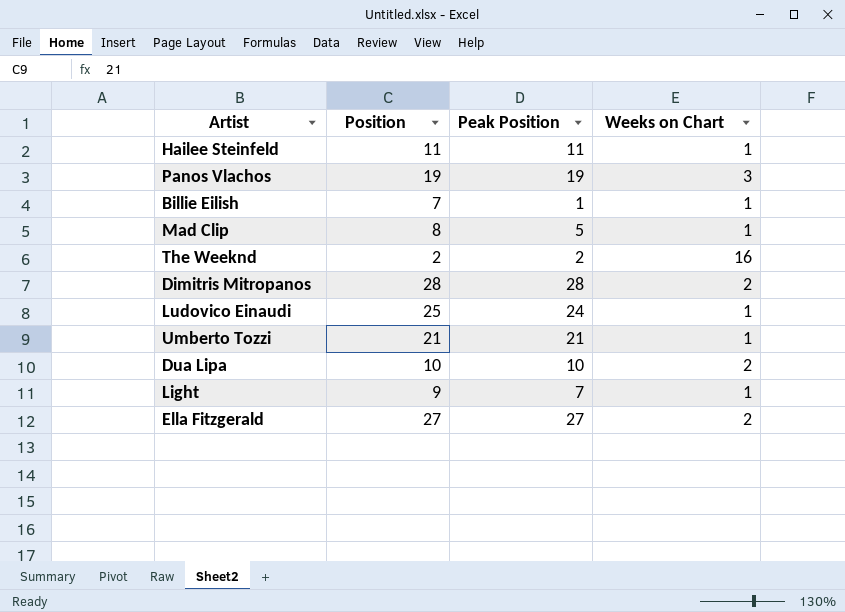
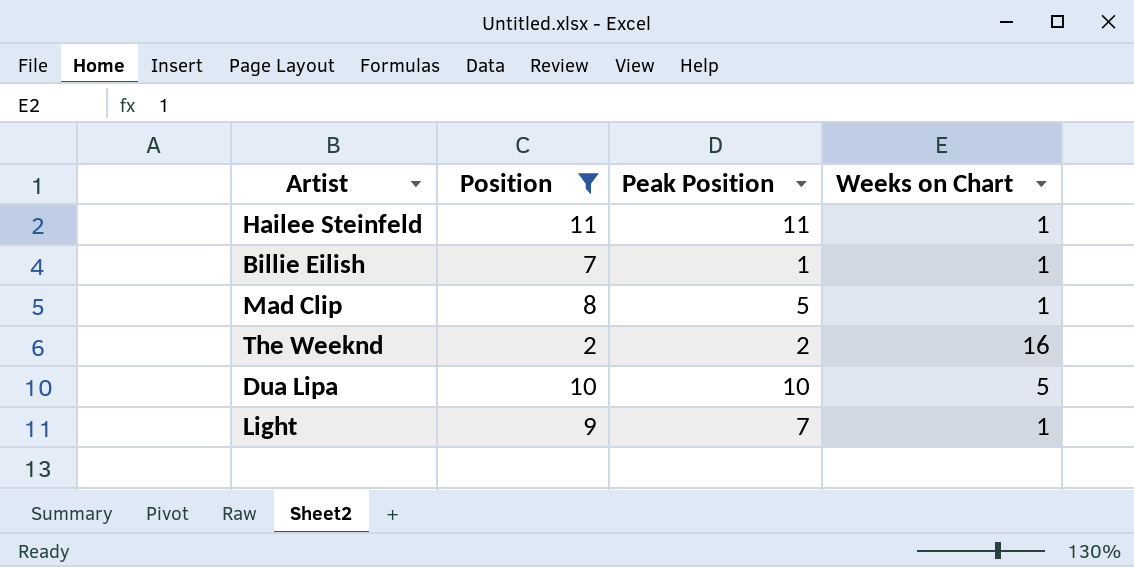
filter: none -> Position <= 11
Dua Lipa | Weeks on Chart: 2 -> 5

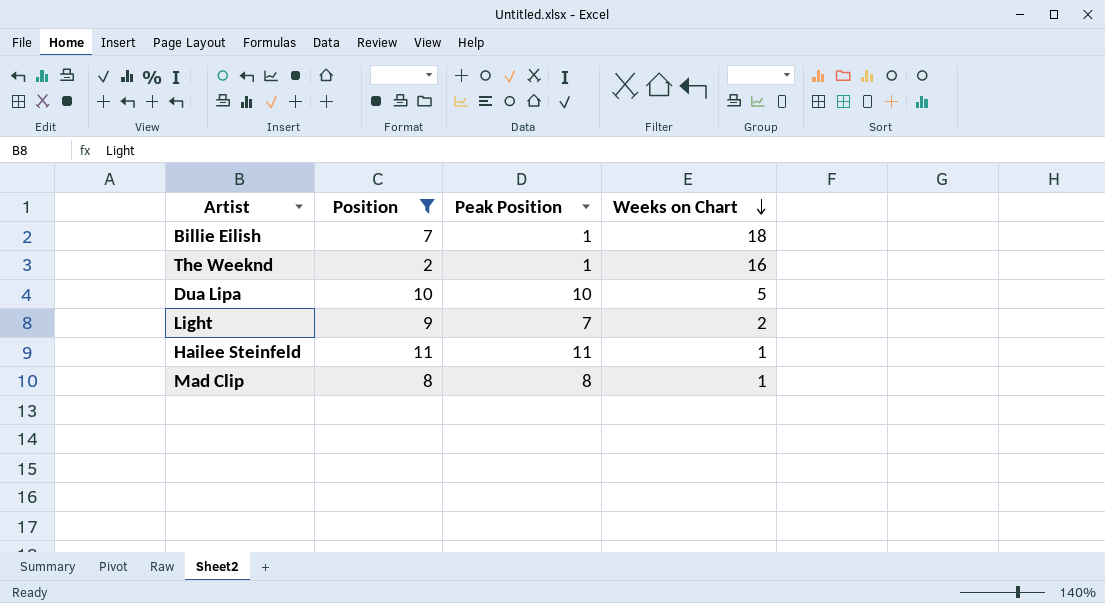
row order: none -> Weeks on Chart descending
Billie Eilish | Weeks on Chart: 1 -> 18
The Weeknd | Peak Position: 2 -> 1
Light | Weeks on Chart: 1 -> 2
Mad Clip | Peak Position: 5 -> 8

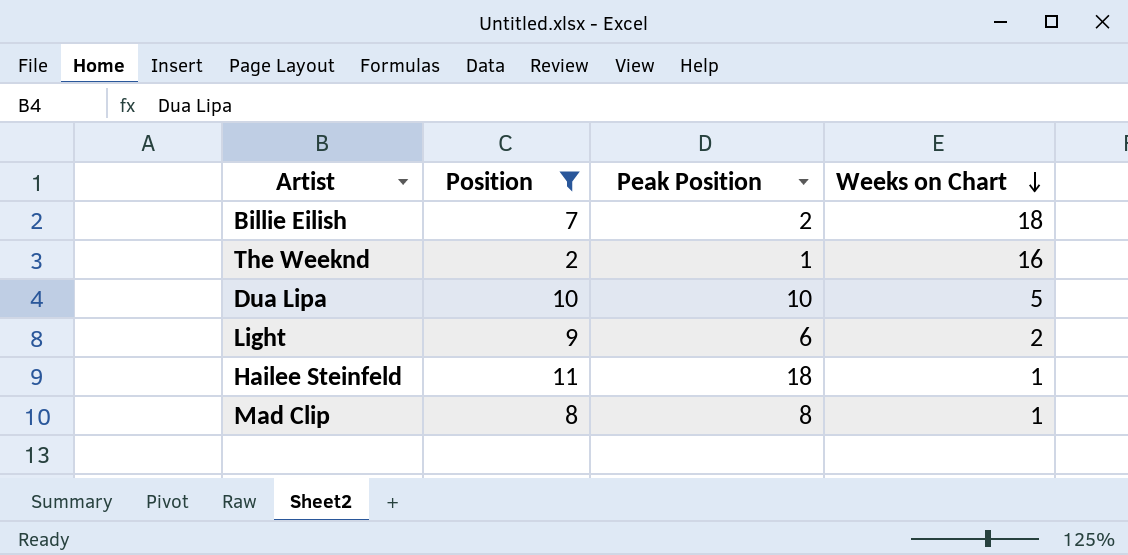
Billie Eilish | Peak Position: 1 -> 2
Light | Peak Position: 7 -> 6
Hailee Steinfeld | Peak Position: 11 -> 18

